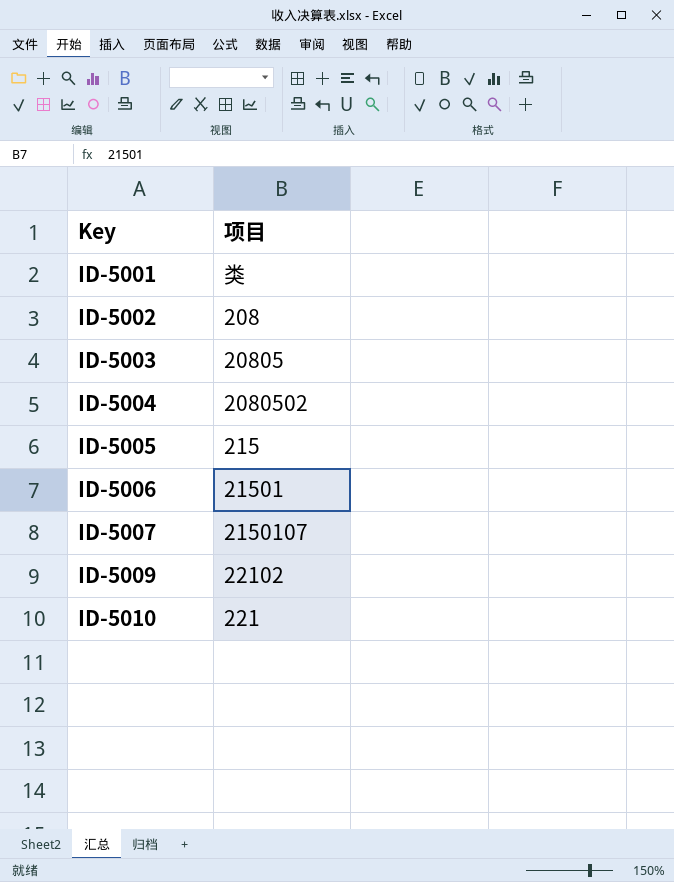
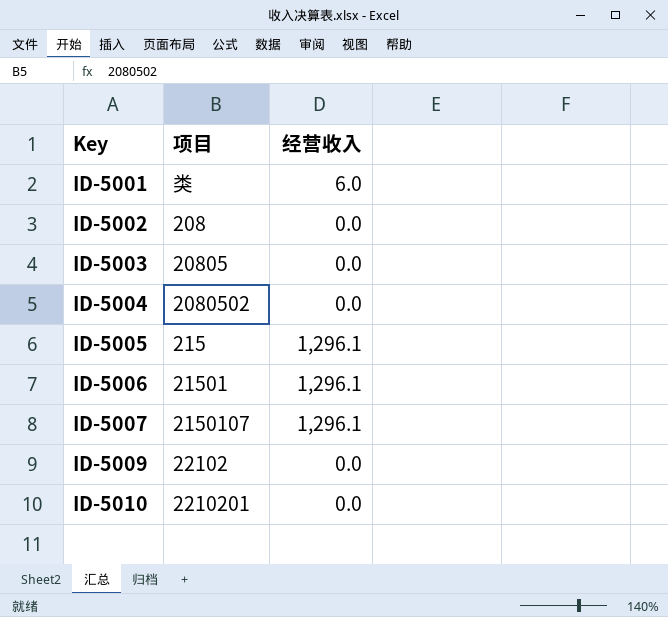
column 经营收入 | position: none -> 3
ID-5010 | 项目: 221 -> 2210201

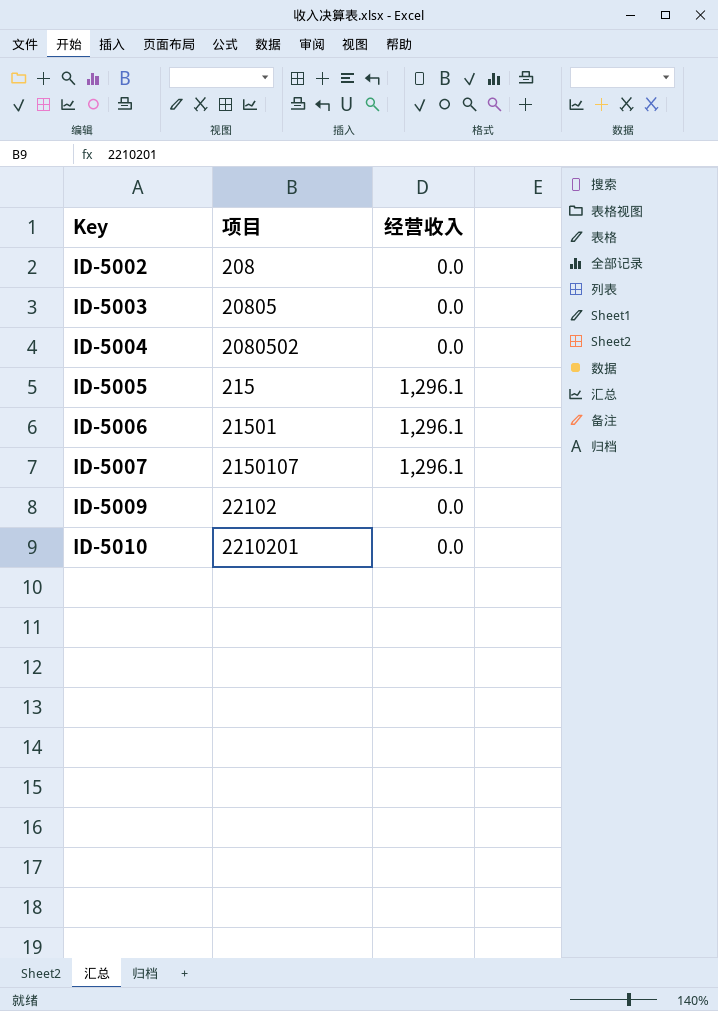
row ID-5001: 类 | 6.0 -> none

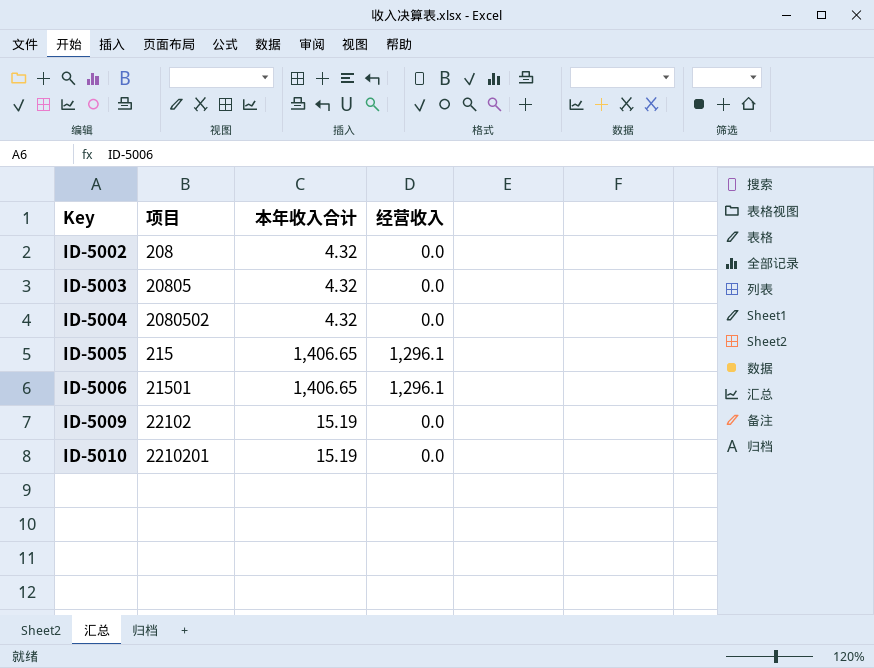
column 本年收入合计 | position: none -> 3
row ID-5007: 2150107 | 1,296.1 -> none

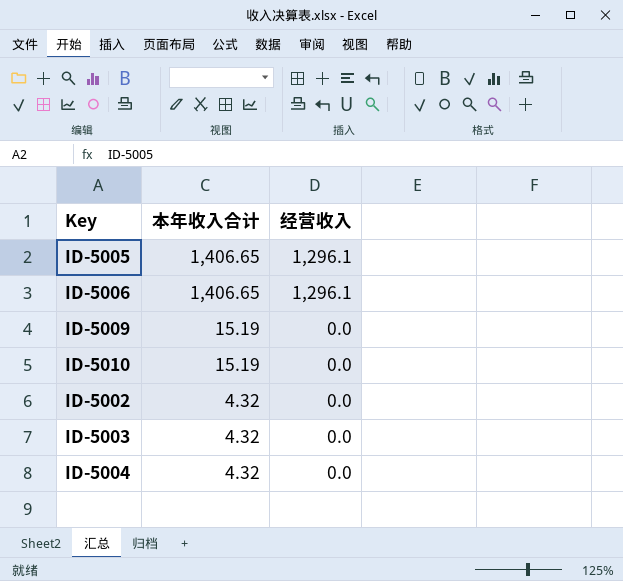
row order: Key ascending -> 本年收入合计 descending
column 项目 | position: 2 -> none

